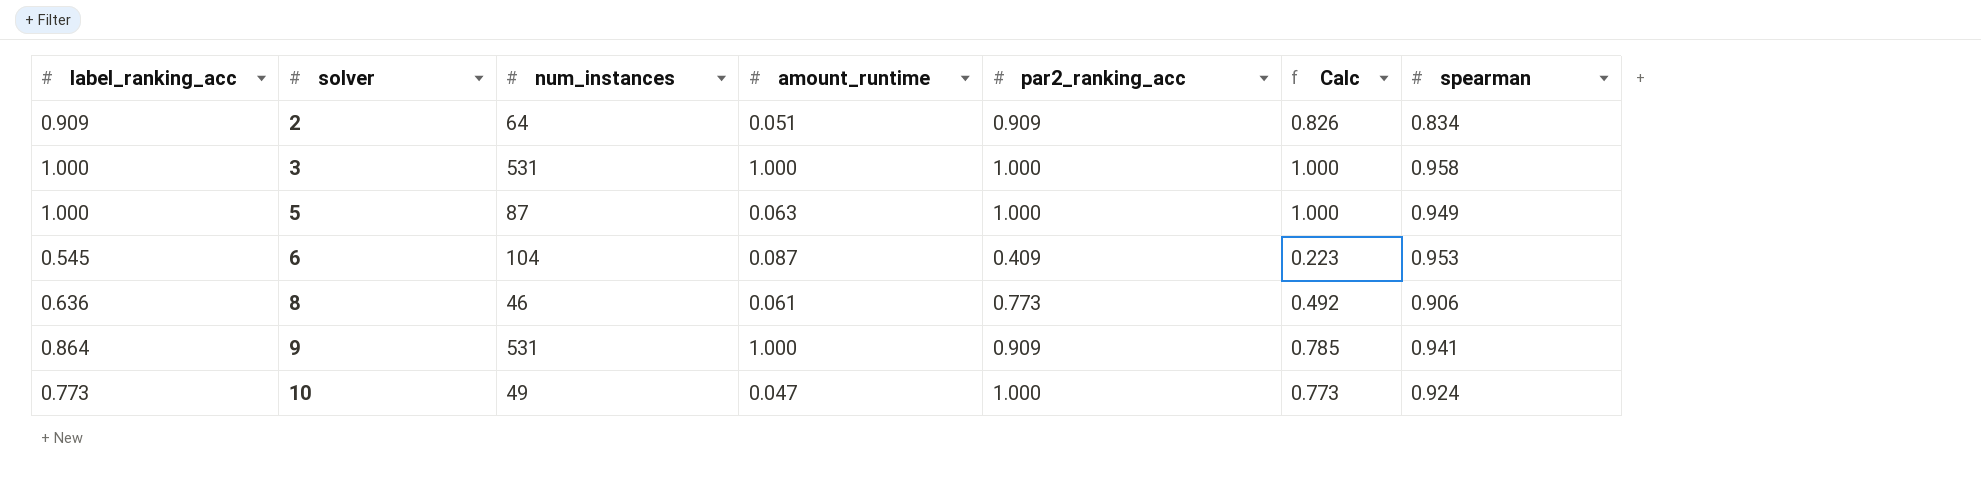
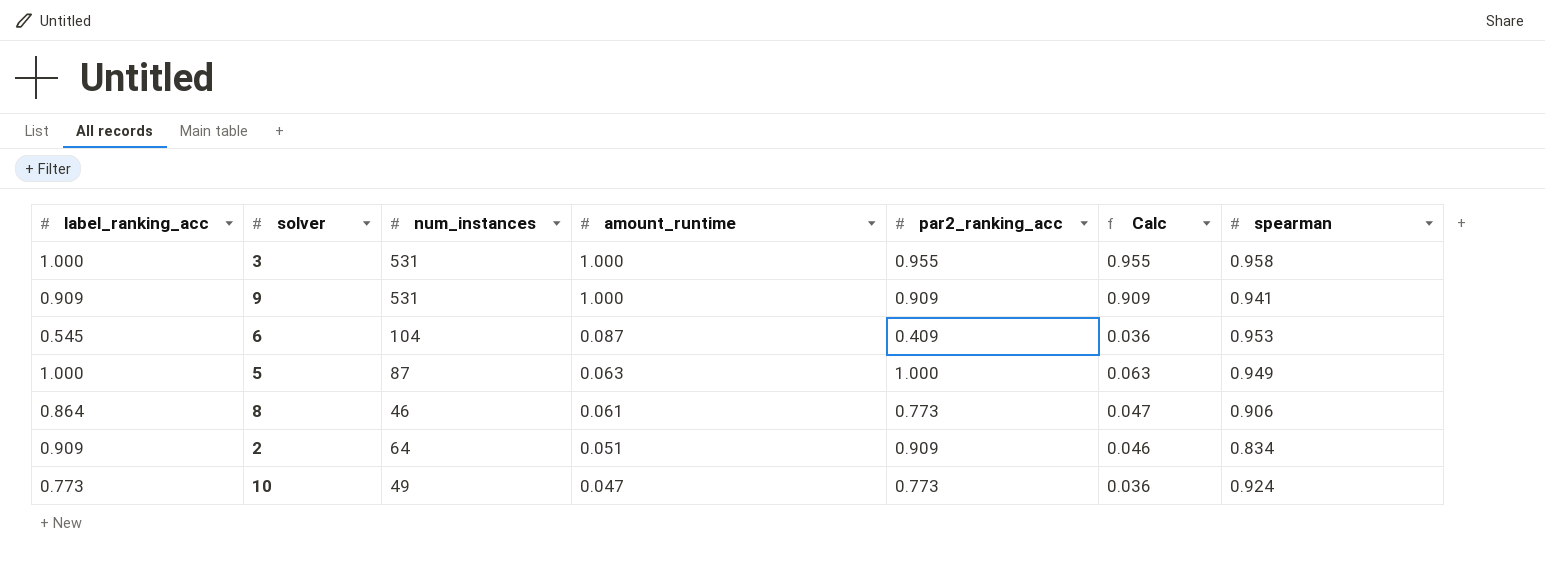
row order: solver ascending -> amount_runtime descending
column Calc | formula: [label_ranking_acc] * [par2_ranking_acc] -> [amount_runtime] * [par2_ranking_acc]
3 | par2_ranking_acc: 1.000 -> 0.955
9 | label_ranking_acc: 0.864 -> 0.909
8 | label_ranking_acc: 0.636 -> 0.864
10 | par2_ranking_acc: 1.000 -> 0.773

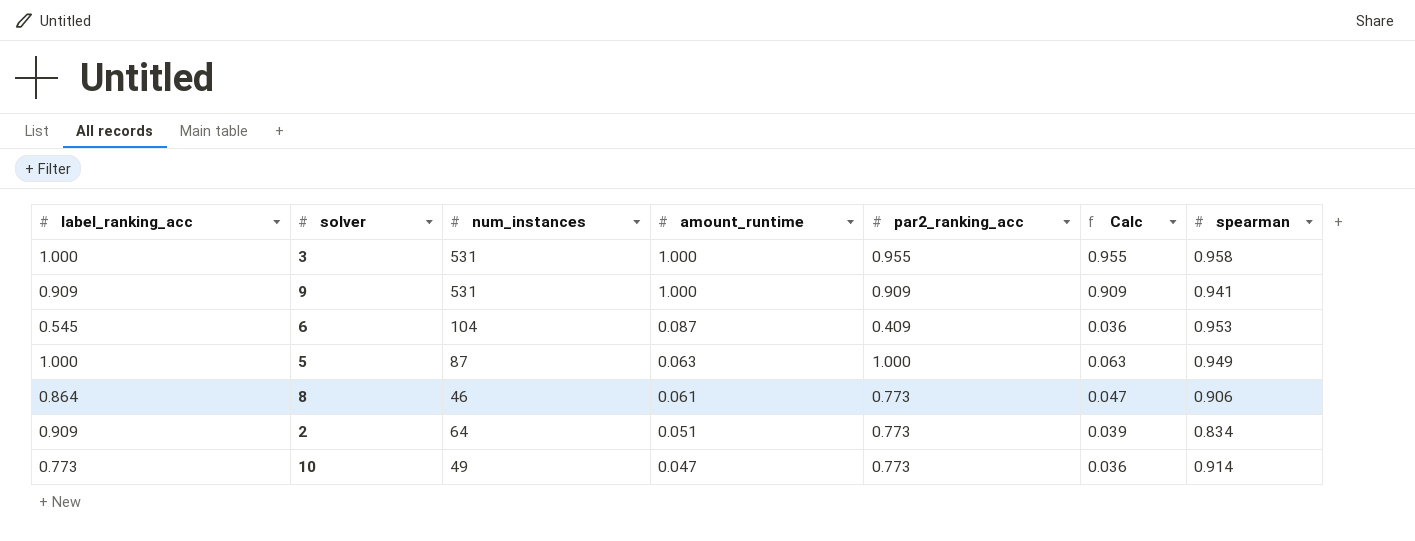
2 | par2_ranking_acc: 0.909 -> 0.773
2 | Calc: 0.046 -> 0.039
10 | spearman: 0.924 -> 0.914

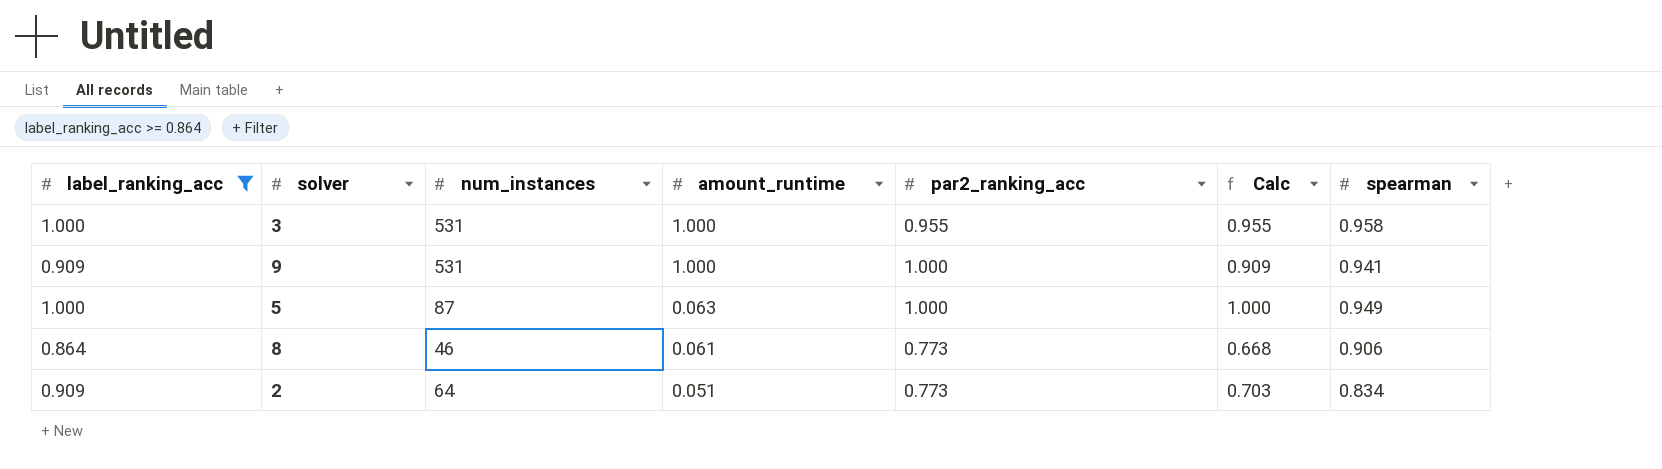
filter: none -> label_ranking_acc >= 0.864
column Calc | formula: [amount_runtime] * [par2_ranking_acc] -> [label_ranking_acc] * [par2_ranking_acc]
9 | par2_ranking_acc: 0.909 -> 1.000

